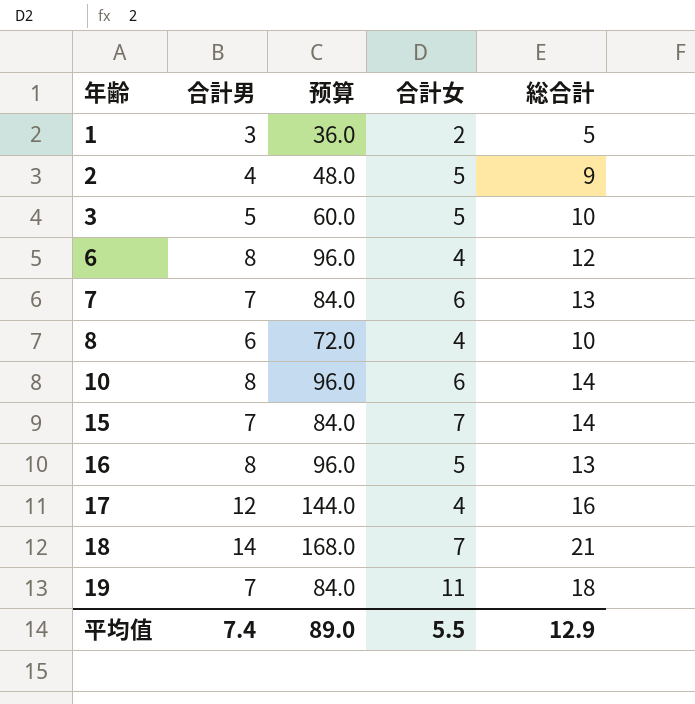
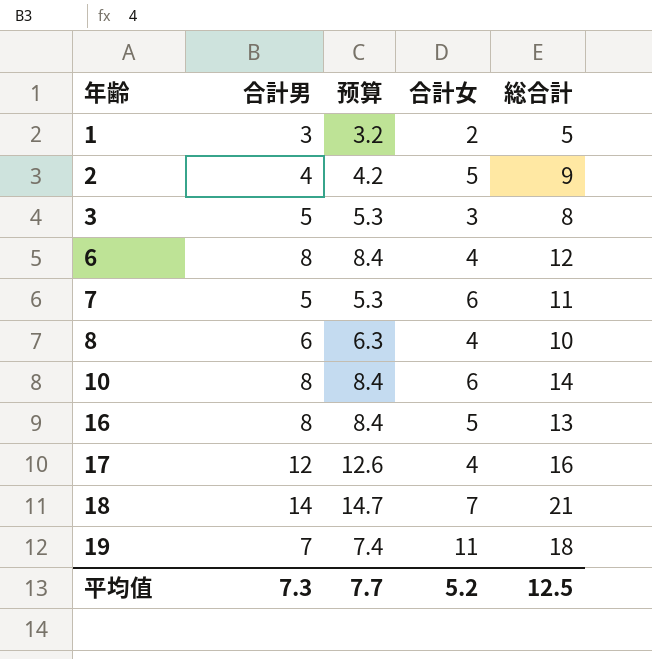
column 预算 | formula: [合計男] * 12 -> [合計男] * 1.05
row 15: 7 | 84.0 | 7 | 14 -> none
3 | 合計女: 5 -> 3
3 | 総合計: 10 -> 8
7 | 合計男: 7 -> 5
7 | 総合計: 13 -> 11
平均值 | 合計男: 7.4 -> 7.3
平均值 | 预算: 89.0 -> 7.7
平均值 | 合計女: 5.5 -> 5.2
平均值 | 総合計: 12.9 -> 12.5

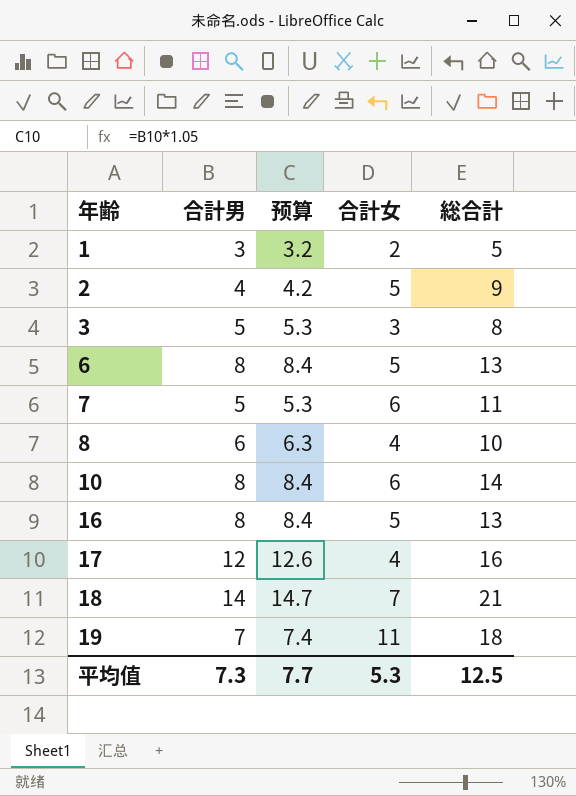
6 | 合計女: 4 -> 5
6 | 総合計: 12 -> 13
平均值 | 合計女: 5.2 -> 5.3

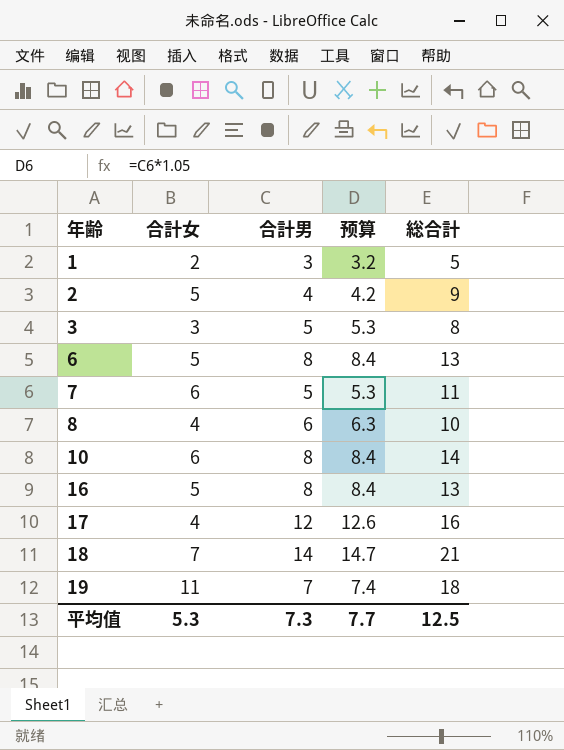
column 合計女 | position: 4 -> 2

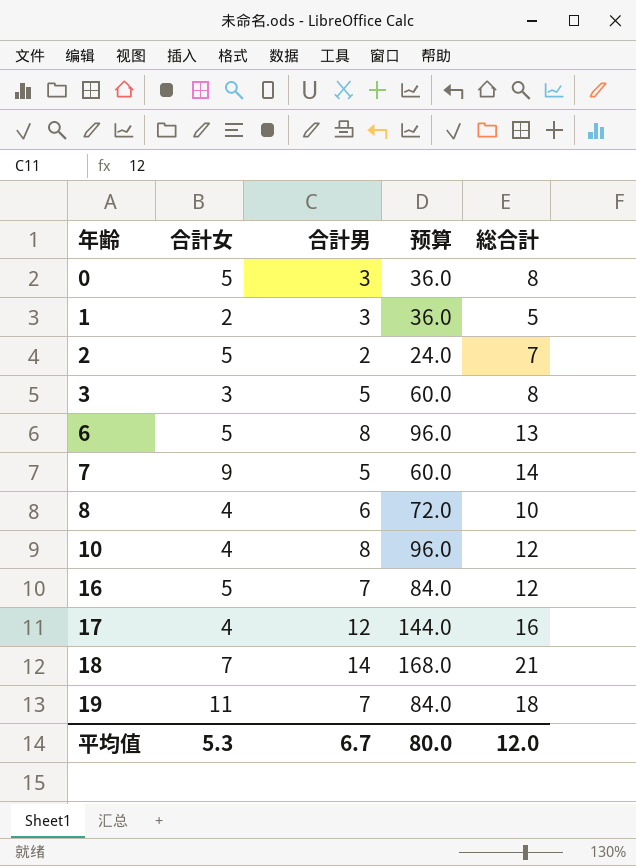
column 预算 | formula: [合計男] * 1.05 -> [合計男] * 12
row 0: none -> 5 | 3 | 36.0 | 8
2 | 合計男: 4 -> 2
2 | 総合計: 9 -> 7
7 | 合計女: 6 -> 9
7 | 総合計: 11 -> 14
10 | 合計女: 6 -> 4
10 | 総合計: 14 -> 12
16 | 合計男: 8 -> 7
16 | 総合計: 13 -> 12
平均值 | 合計男: 7.3 -> 6.7
平均值 | 预算: 7.7 -> 80.0
平均值 | 総合計: 12.5 -> 12.0

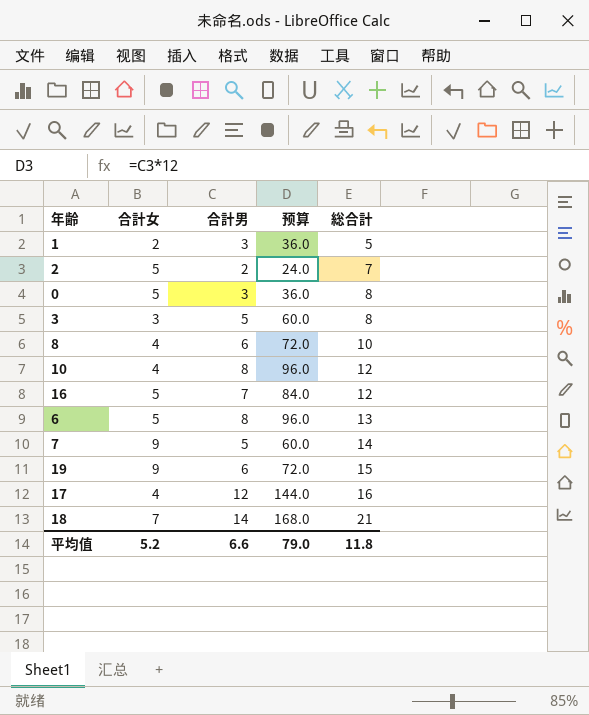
row order: 年齢 ascending -> 総合計 ascending
19 | 合計女: 11 -> 9
19 | 合計男: 7 -> 6
19 | 预算: 84.0 -> 72.0
19 | 総合計: 18 -> 15
平均值 | 合計女: 5.3 -> 5.2
平均值 | 合計男: 6.7 -> 6.6
平均值 | 预算: 80.0 -> 79.0
平均值 | 総合計: 12.0 -> 11.8

